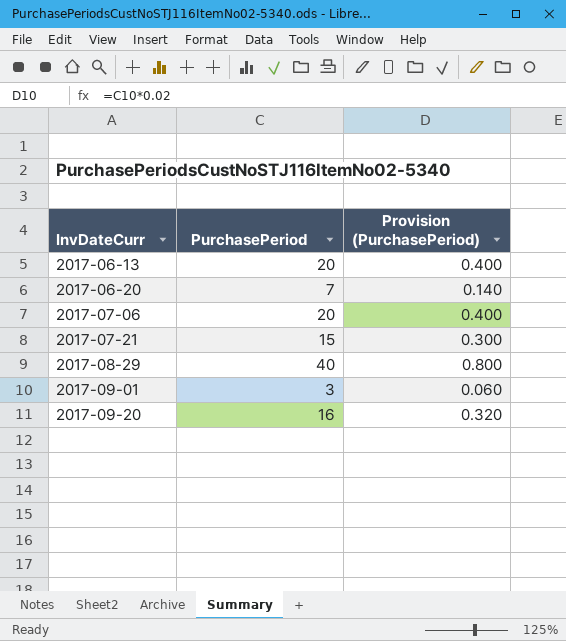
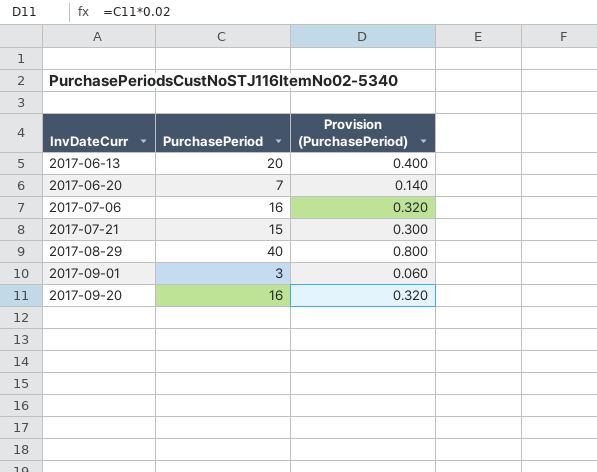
2017-07-06 | PurchasePeriod: 20 -> 16
2017-07-06 | Provision (PurchasePeriod): 0.400 -> 0.320

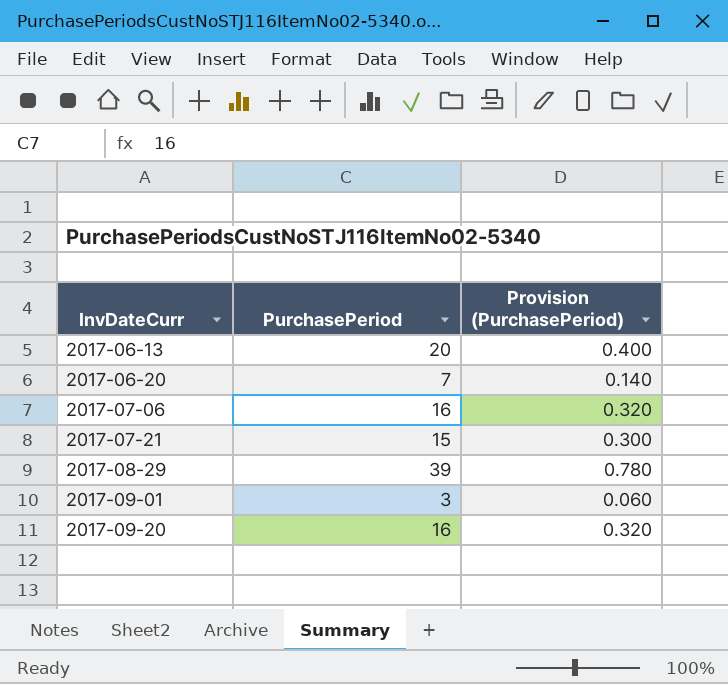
2017-08-29 | PurchasePeriod: 40 -> 39
2017-08-29 | Provision (PurchasePeriod): 0.800 -> 0.780

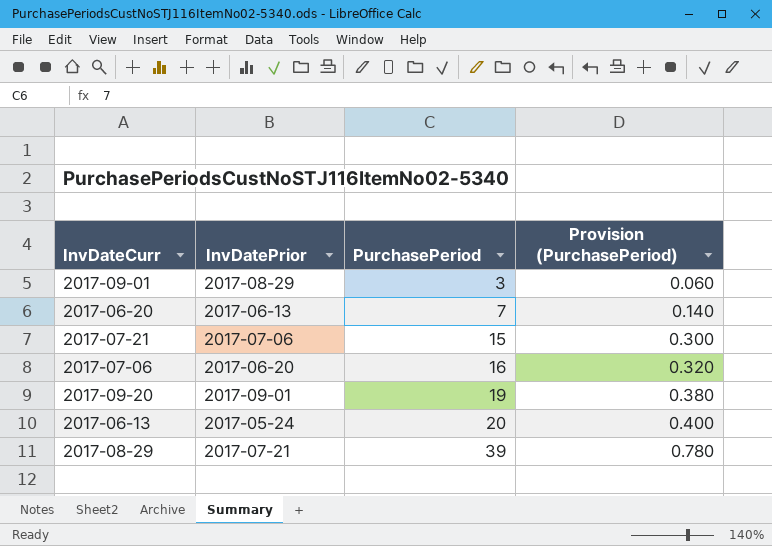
row order: InvDateCurr ascending -> PurchasePeriod ascending
column InvDatePrior | position: none -> 2
2017-09-20 | PurchasePeriod: 16 -> 19
2017-09-20 | Provision (PurchasePeriod): 0.320 -> 0.380

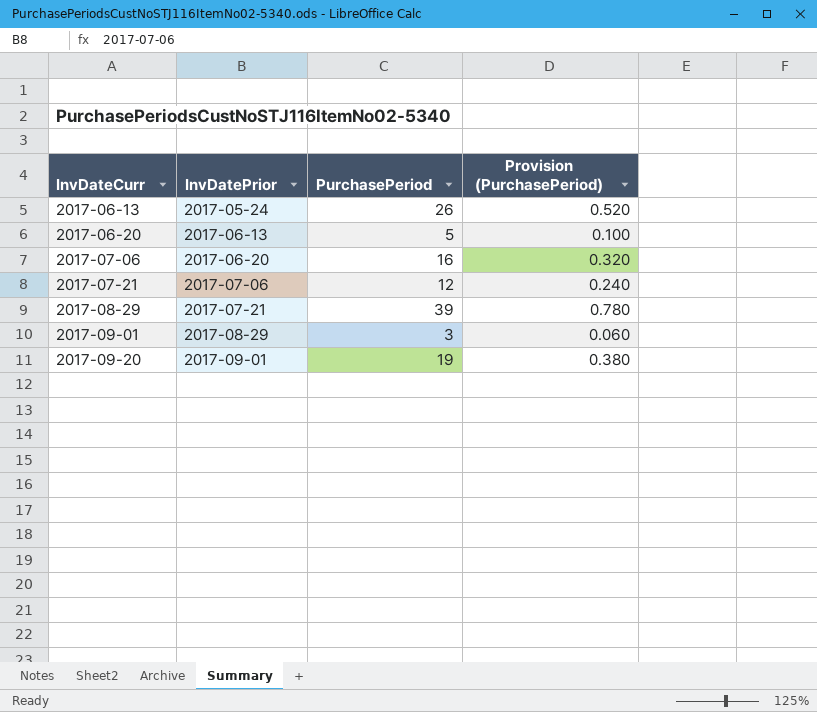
row order: PurchasePeriod ascending -> InvDateCurr ascending
2017-06-13 | PurchasePeriod: 20 -> 26
2017-06-13 | Provision (PurchasePeriod): 0.400 -> 0.520
2017-06-20 | PurchasePeriod: 7 -> 5
2017-06-20 | Provision (PurchasePeriod): 0.140 -> 0.100
2017-07-21 | PurchasePeriod: 15 -> 12
2017-07-21 | Provision (PurchasePeriod): 0.300 -> 0.240

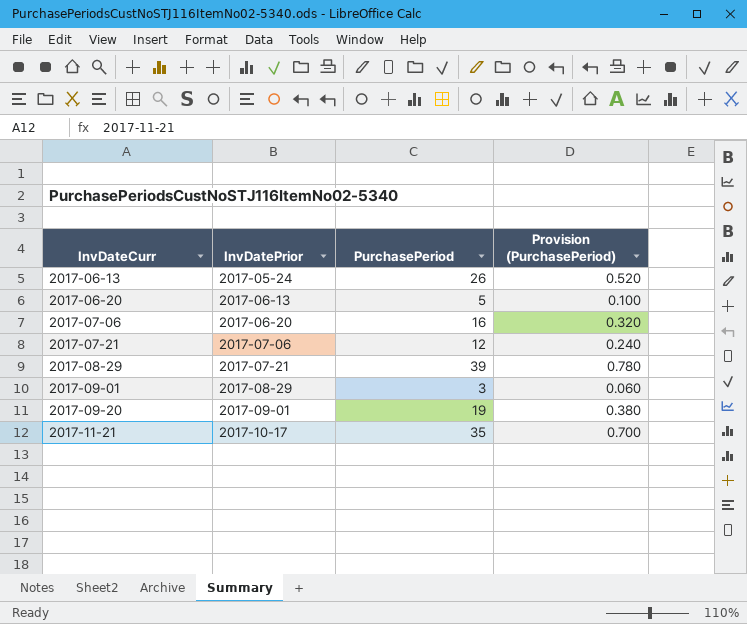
row 2017-11-21: none -> 2017-10-17 | 35 | 0.700

